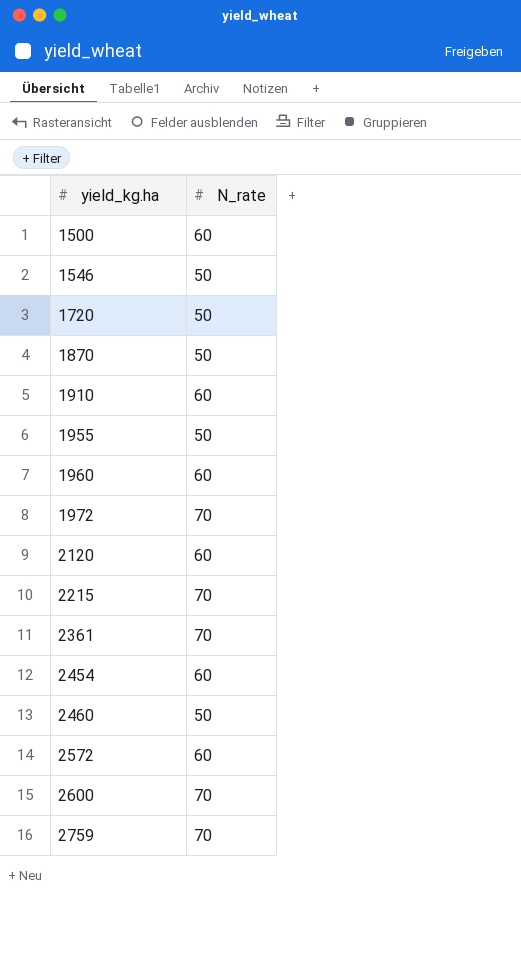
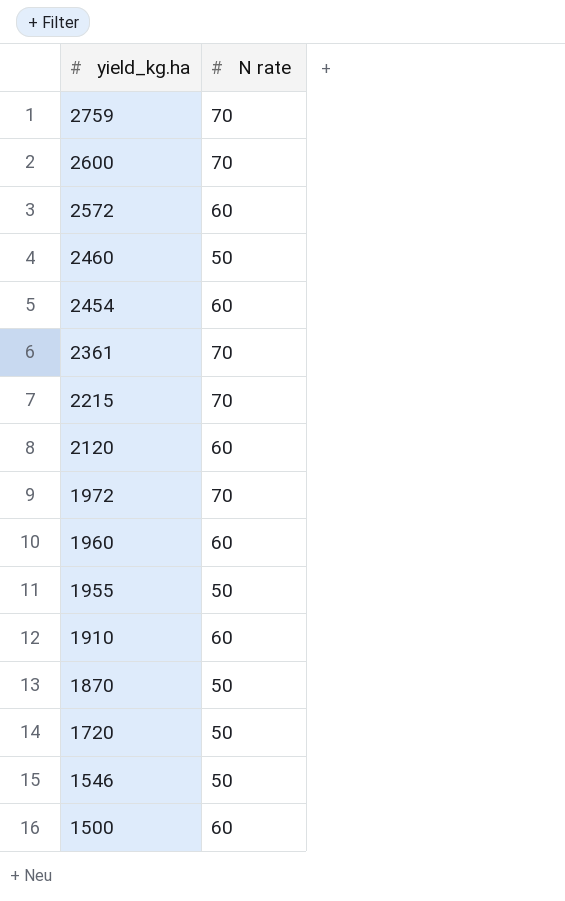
row order: yield_kg.ha ascending -> yield_kg.ha descending
column name: N_rate -> N rate

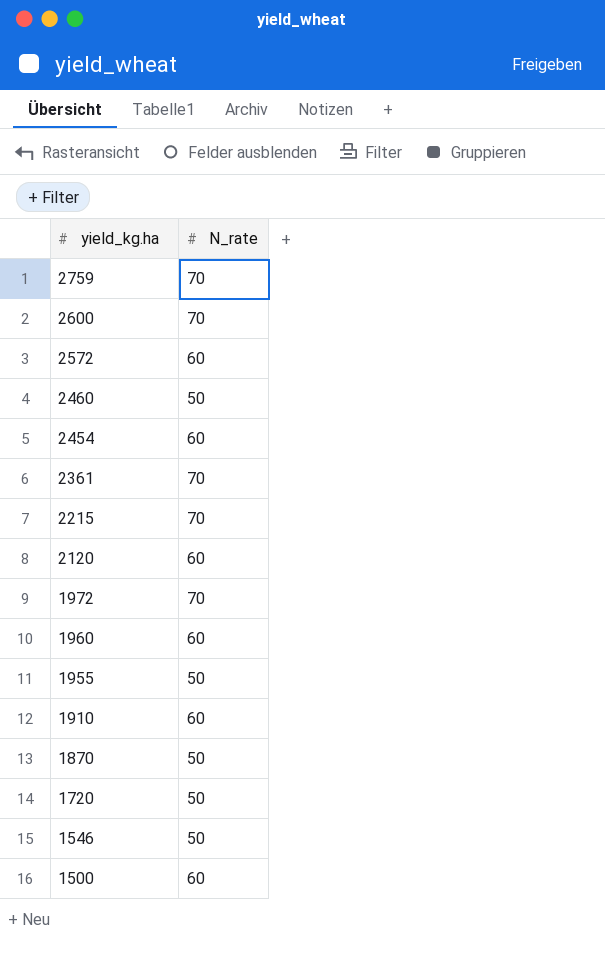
column name: N rate -> N_rate

